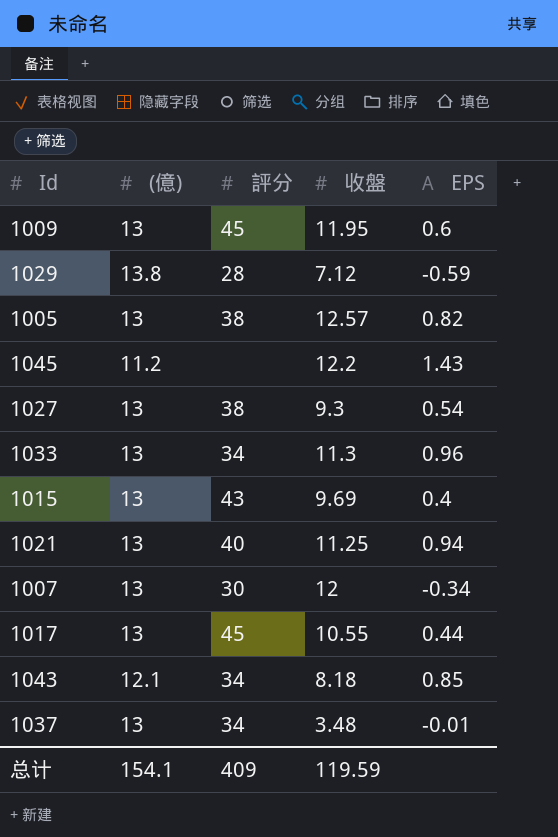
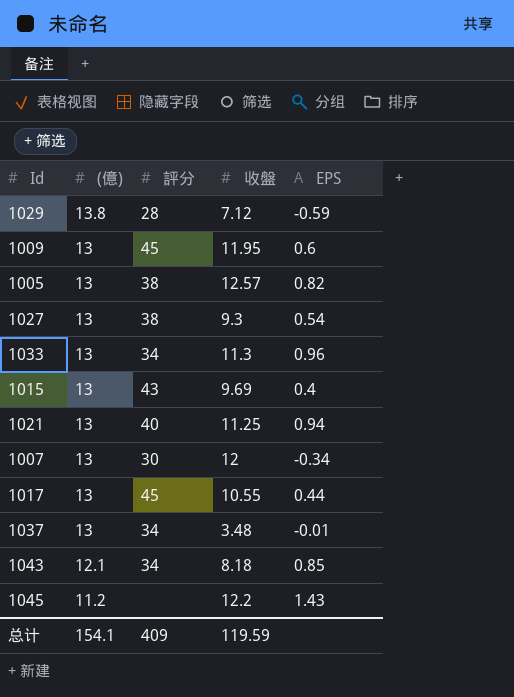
row order: none -> (億) descending

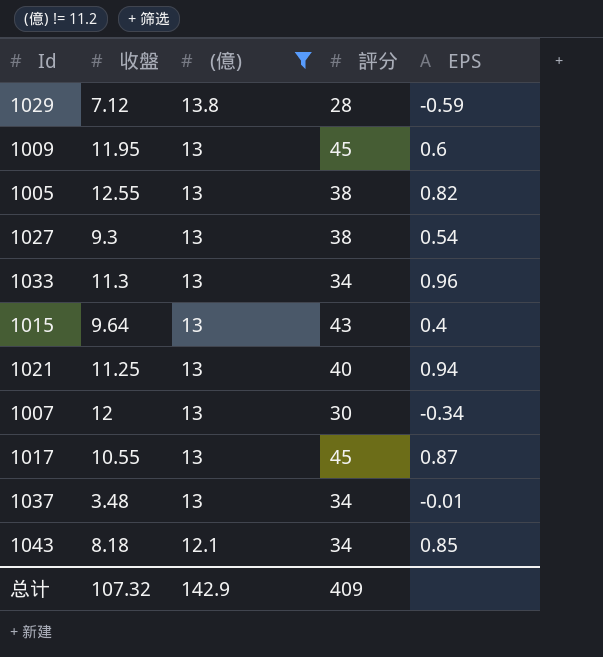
filter: none -> (億) != 11.2
column 收盤 | position: 4 -> 2
1005 | 收盤: 12.57 -> 12.55
1015 | 收盤: 9.69 -> 9.64
1017 | EPS: 0.44 -> 0.87
总计 | 收盤: 119.59 -> 107.32
总计 | (億): 154.1 -> 142.9

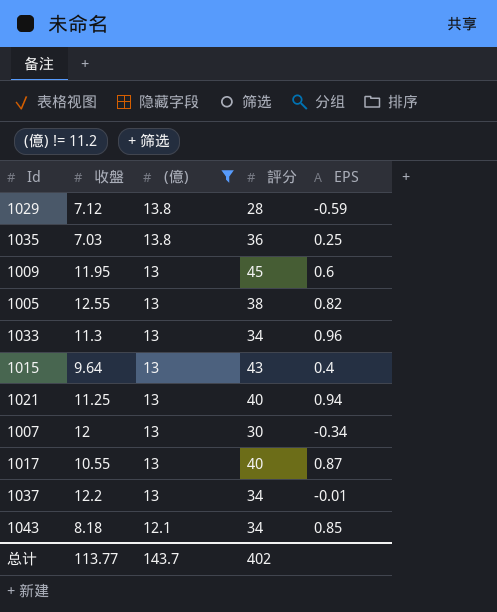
row 1027: 9.3 | 13 | 38 | 0.54 -> none
row 1035: none -> 7.03 | 13.8 | 36 | 0.25
1017 | 評分: 45 -> 40
1037 | 收盤: 3.48 -> 12.2
总计 | 收盤: 107.32 -> 113.77
总计 | (億): 142.9 -> 143.7
总计 | 評分: 409 -> 402

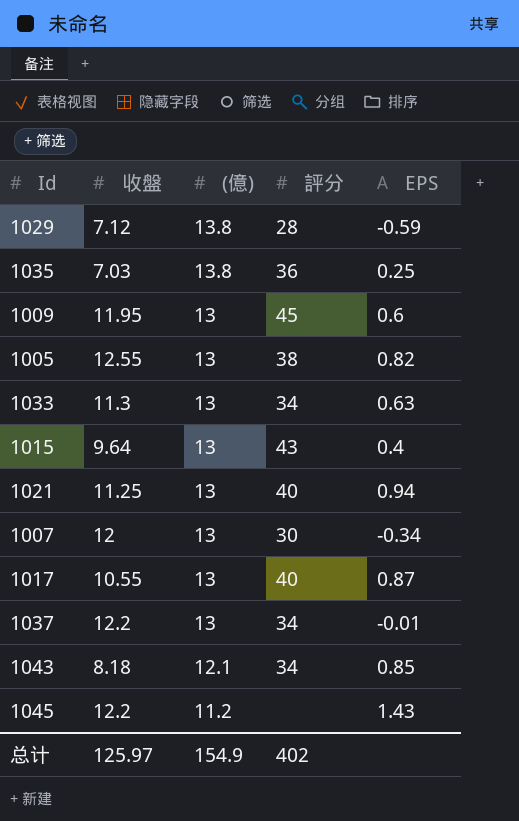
filter: (億) != 11.2 -> none
1033 | EPS: 0.96 -> 0.63
总计 | 收盤: 113.77 -> 125.97
总计 | (億): 143.7 -> 154.9

